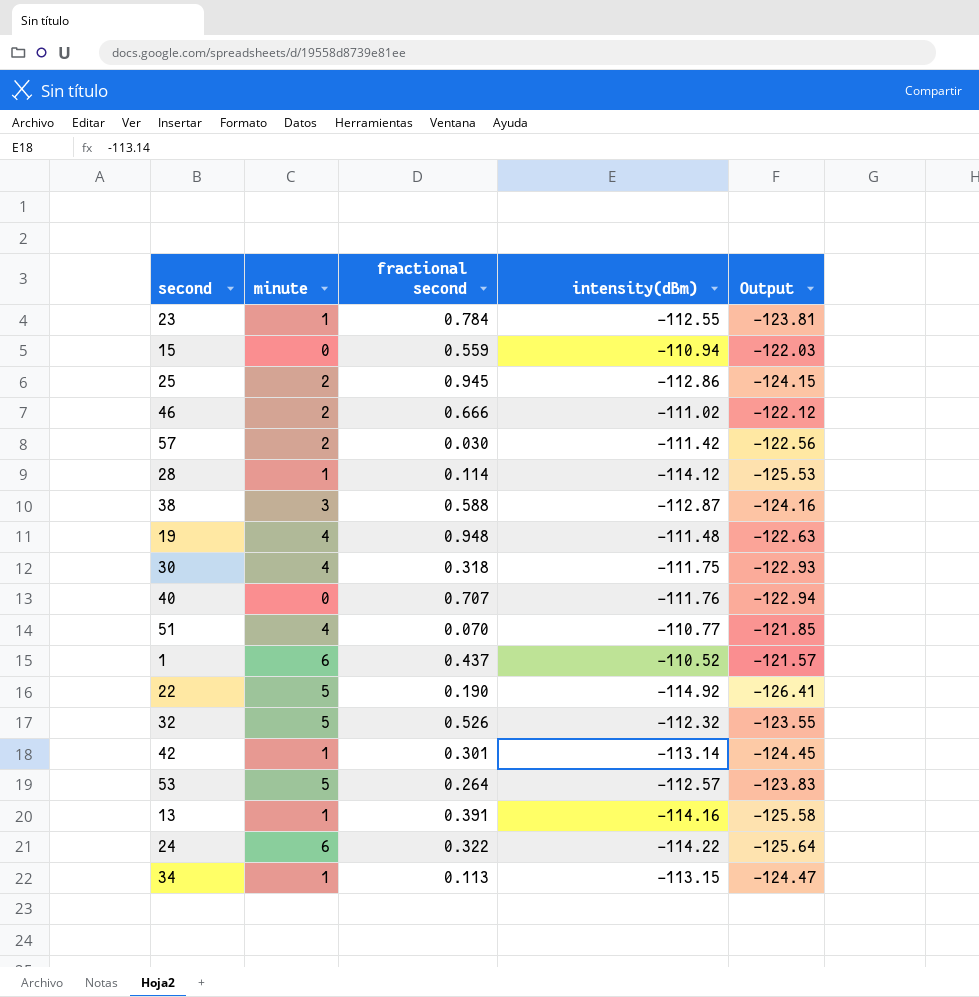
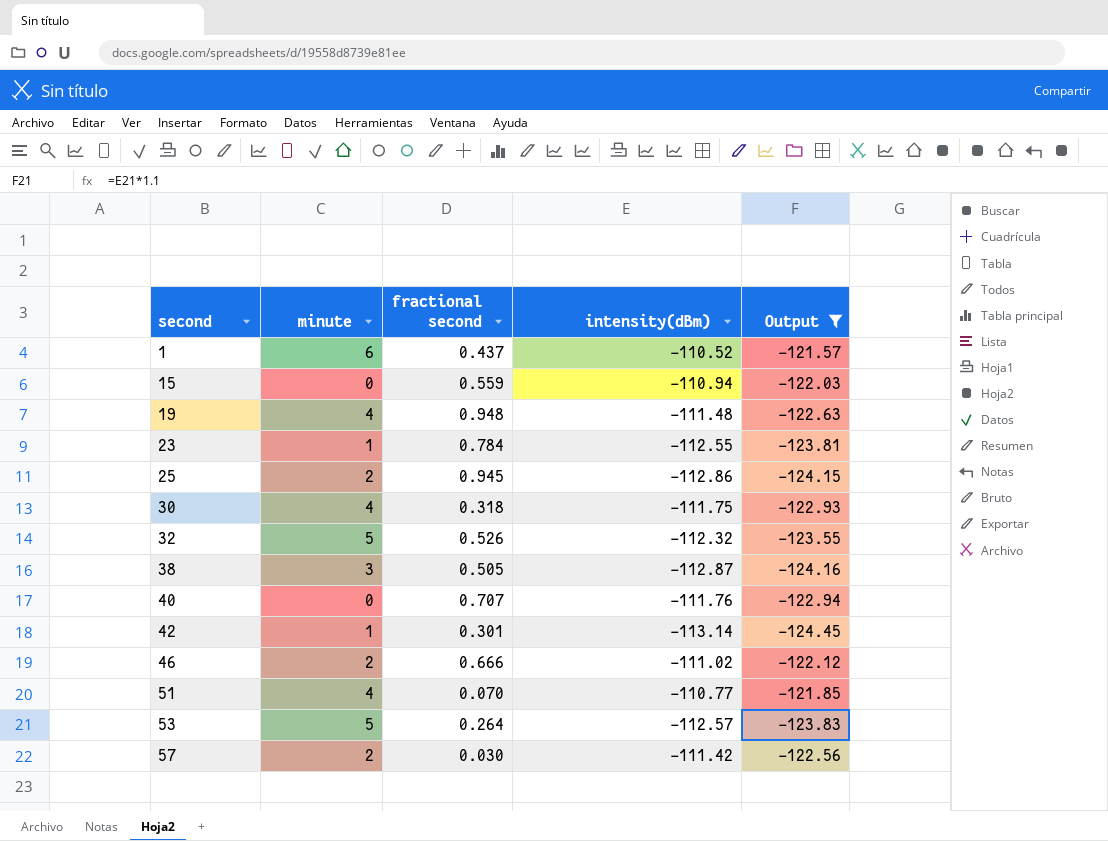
filter: none -> Output >= -124.45
row order: none -> second ascending
38 | fractional second: 0.588 -> 0.505

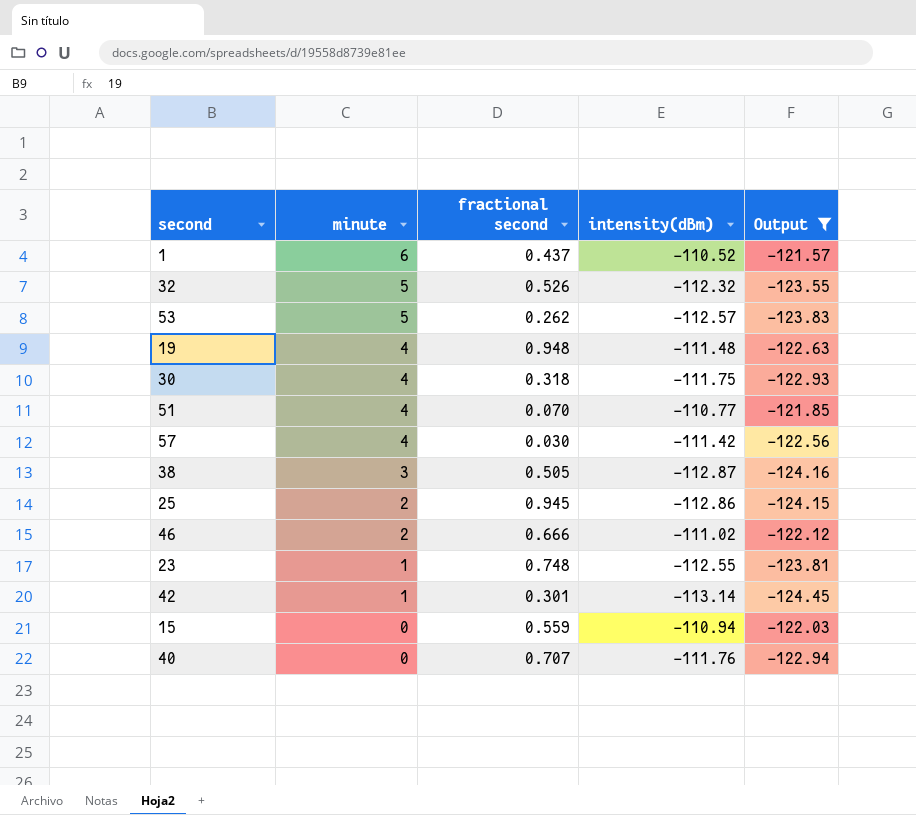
row order: second ascending -> minute descending
53 | fractional second: 0.264 -> 0.262
57 | minute: 2 -> 4
23 | fractional second: 0.784 -> 0.748

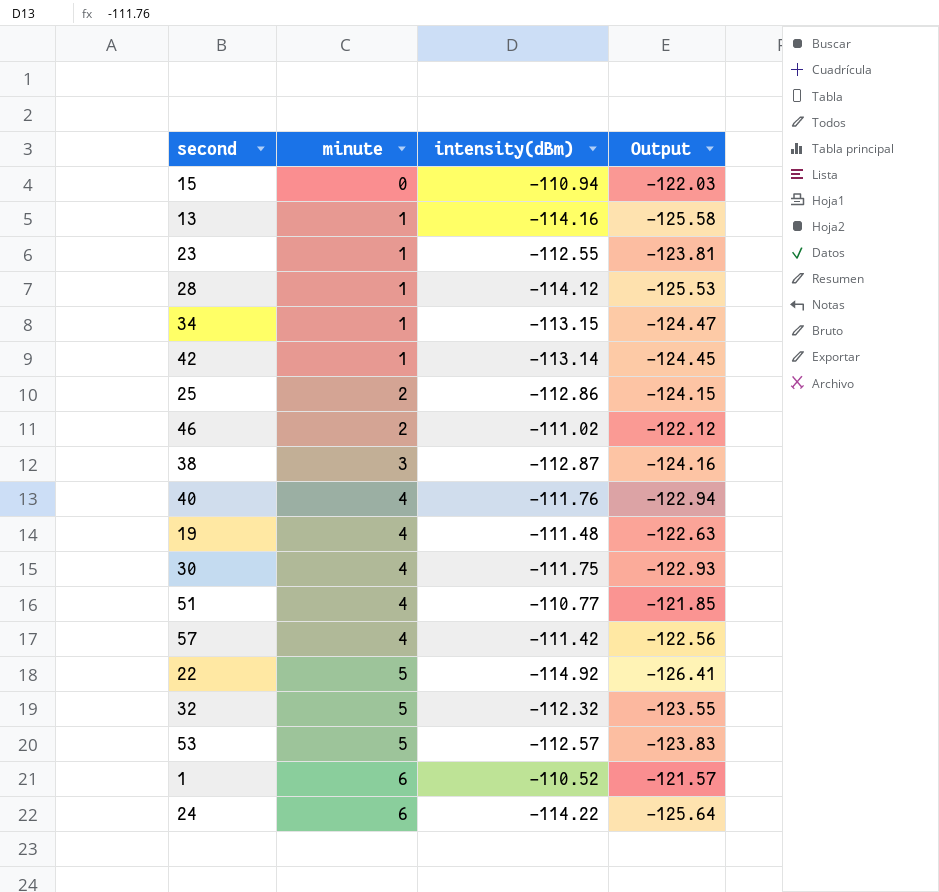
filter: Output >= -124.45 -> none
row order: minute descending -> minute ascending
column fractional second | position: 3 -> none
40 | minute: 0 -> 4

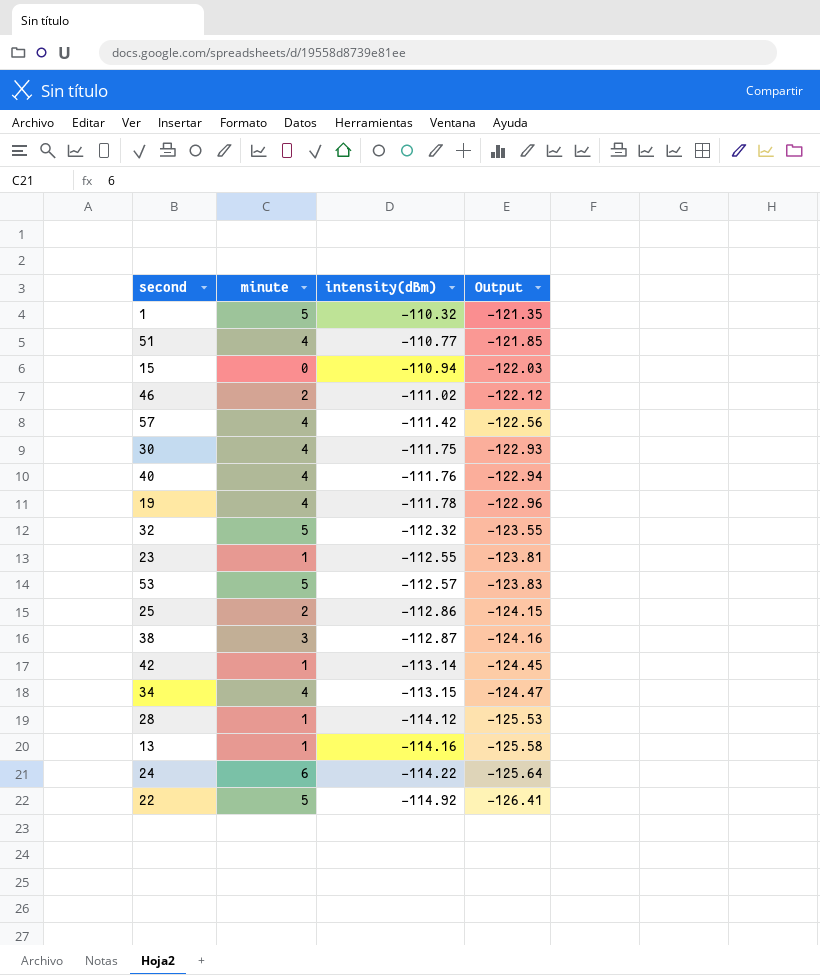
row order: minute ascending -> intensity(dBm) descending
1 | minute: 6 -> 5
1 | intensity(dBm): -110.52 -> -110.32
1 | Output: -121.57 -> -121.35
19 | intensity(dBm): -111.48 -> -111.78
19 | Output: -122.63 -> -122.96
34 | minute: 1 -> 4

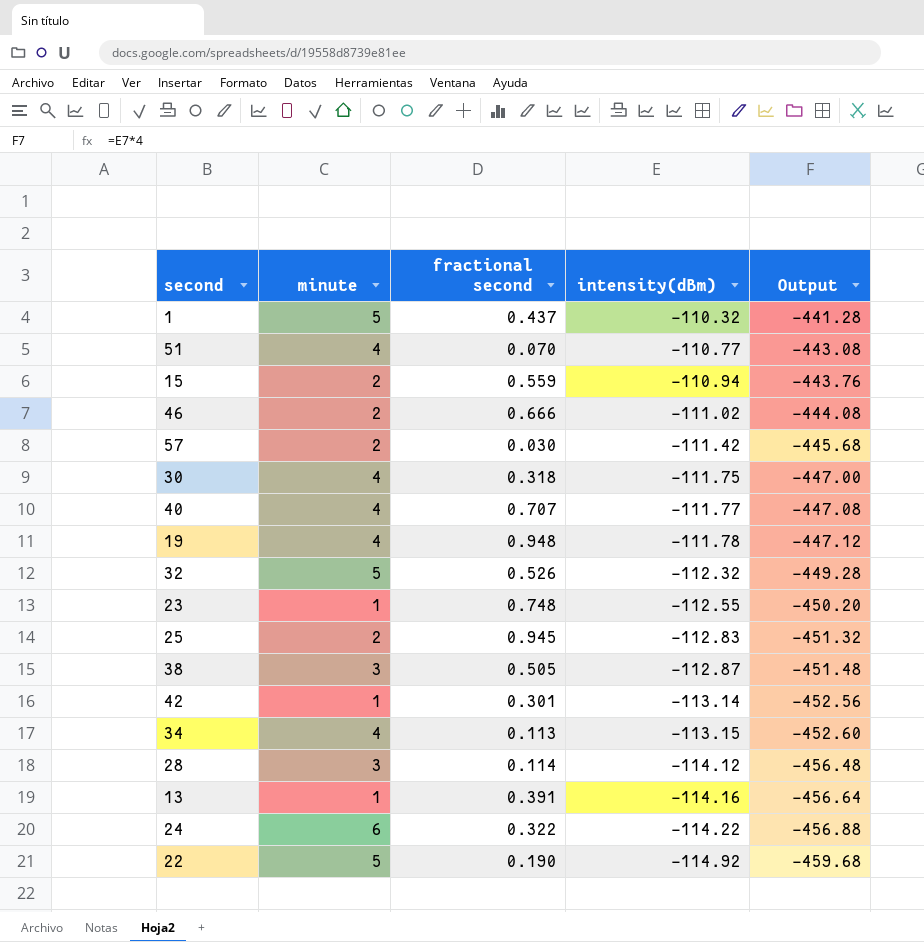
column fractional second | position: none -> 3
column Output | formula: [intensity(dBm)] * 1.1 -> [intensity(dBm)] * 4
row 53: 5 | -112.57 | -123.83 -> none
15 | minute: 0 -> 2
57 | minute: 4 -> 2
40 | intensity(dBm): -111.76 -> -111.77
25 | intensity(dBm): -112.86 -> -112.83
28 | minute: 1 -> 3

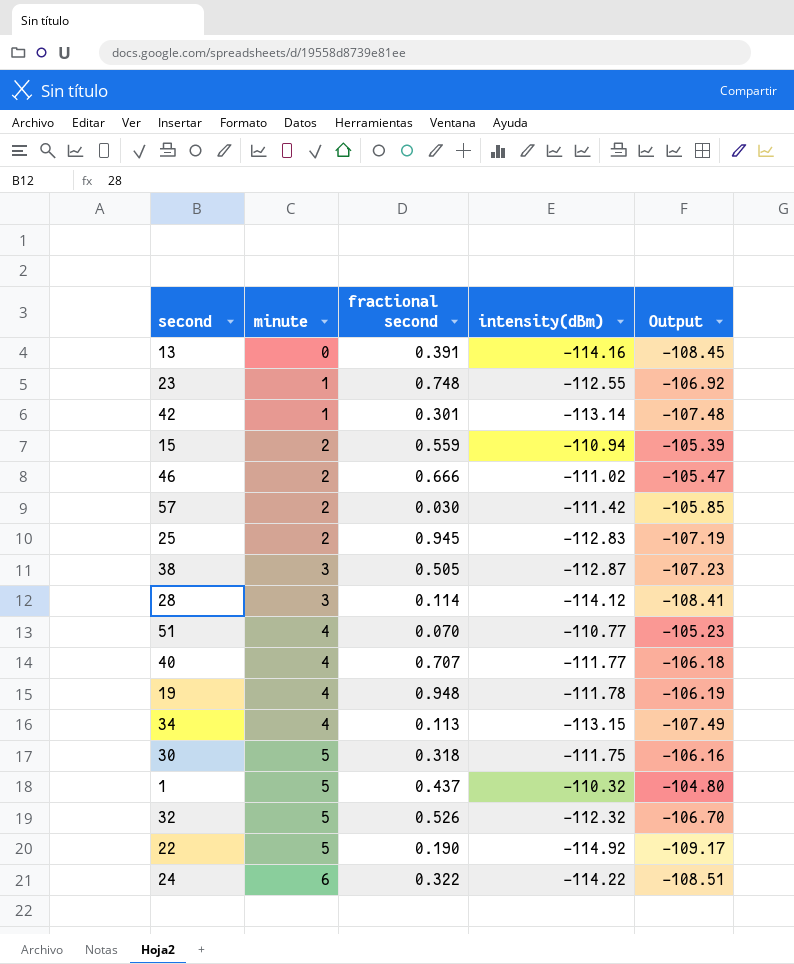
row order: intensity(dBm) descending -> minute ascending
column Output | formula: [intensity(dBm)] * 4 -> [intensity(dBm)] * 0.95
13 | minute: 1 -> 0
30 | minute: 4 -> 5

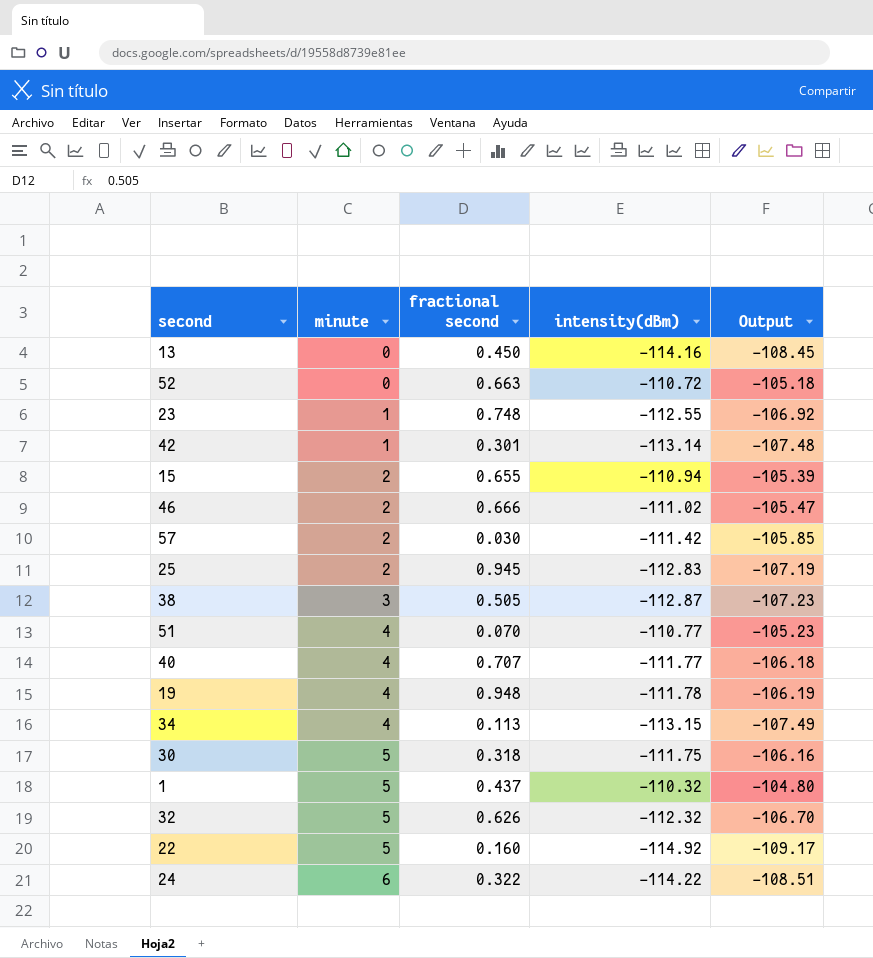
row 28: 3 | 0.114 | -114.12 | -108.41 -> none
13 | fractional second: 0.391 -> 0.450
row 52: none -> 0 | 0.663 | -110.72 | -105.18
15 | fractional second: 0.559 -> 0.655
32 | fractional second: 0.526 -> 0.626
22 | fractional second: 0.190 -> 0.160

